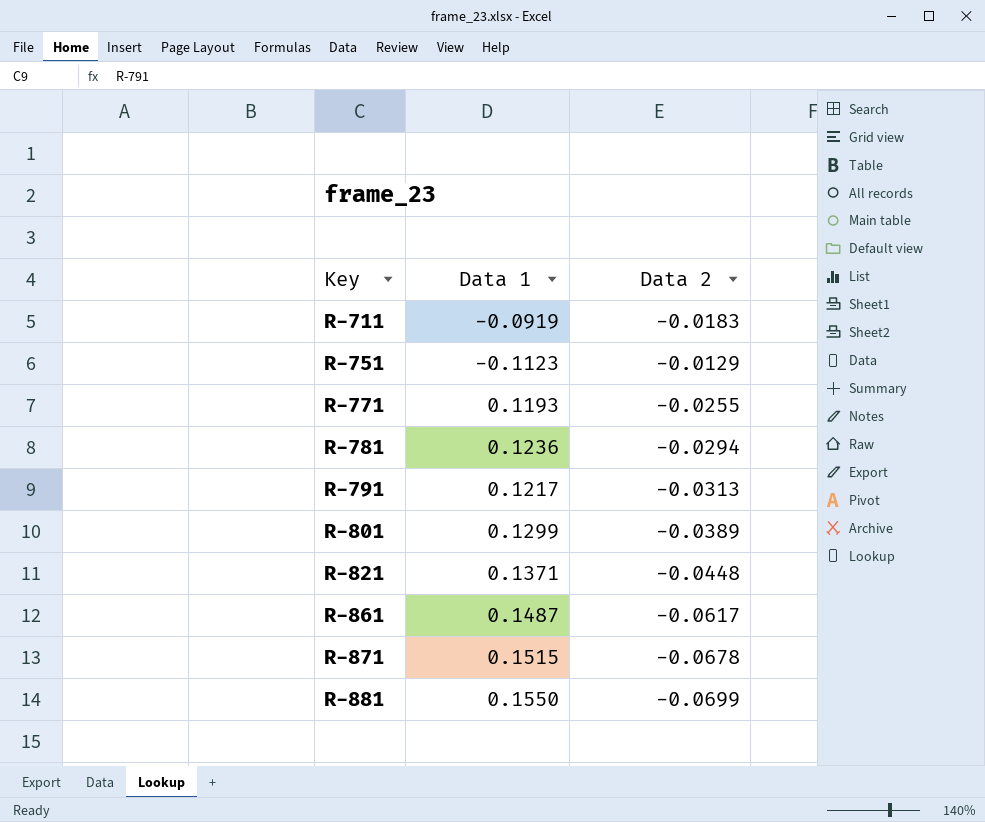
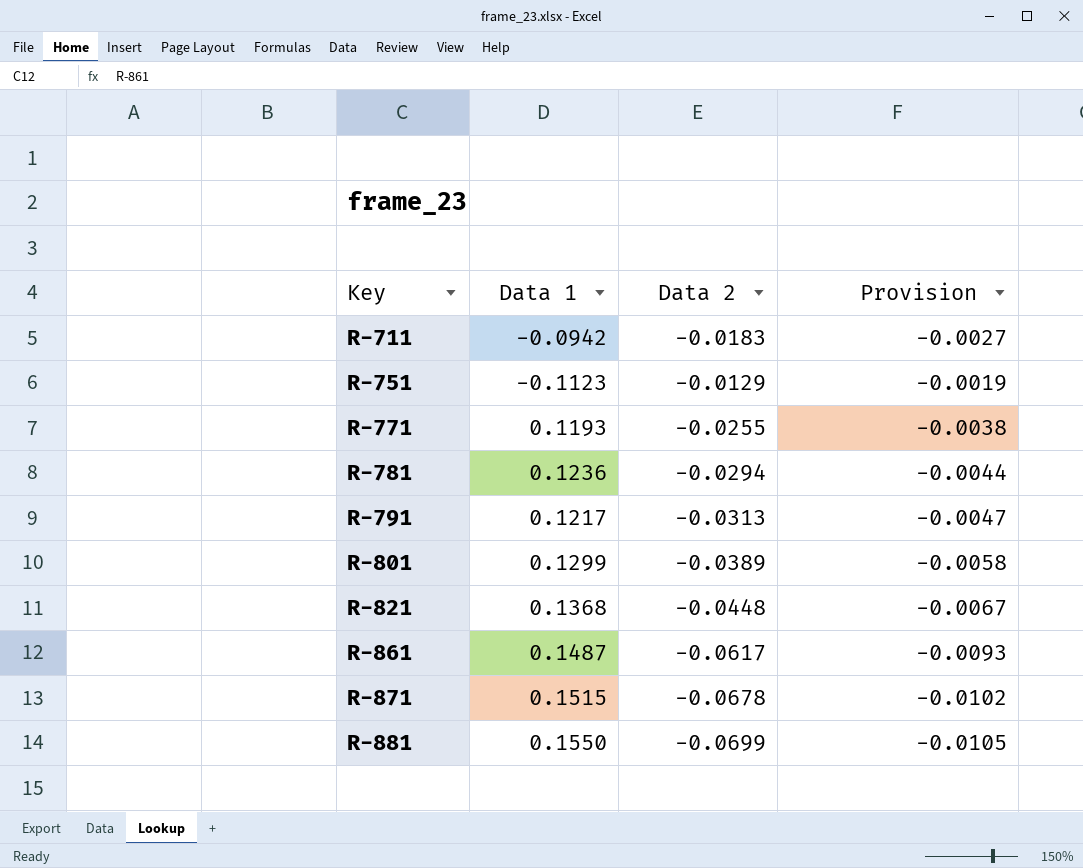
column Provision | formula: none -> [Data 2] * 0.15
R-711 | Data 1: -0.0919 -> -0.0942
R-821 | Data 1: 0.1371 -> 0.1368

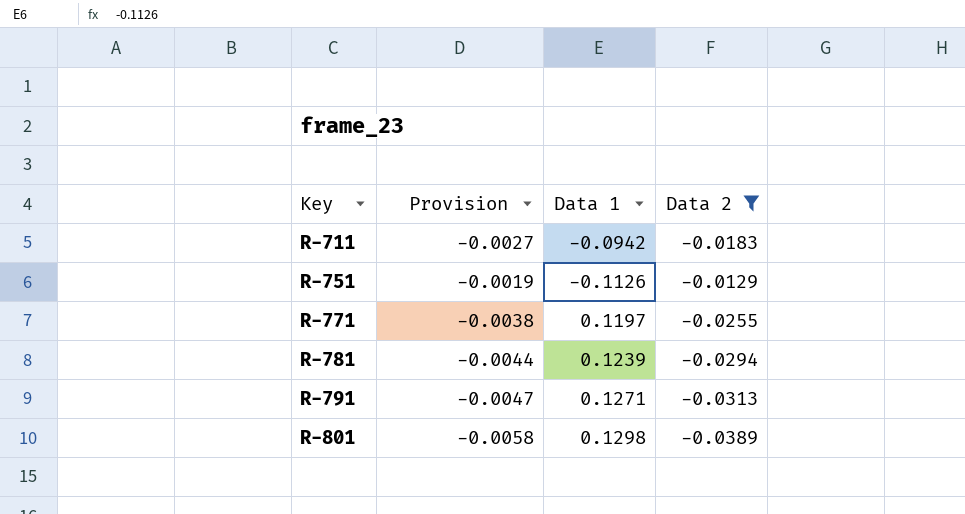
filter: none -> Data 2 >= -0.0389
column Provision | position: 4 -> 2
R-751 | Data 1: -0.1123 -> -0.1126
R-771 | Data 1: 0.1193 -> 0.1197
R-781 | Data 1: 0.1236 -> 0.1239
R-791 | Data 1: 0.1217 -> 0.1271
R-801 | Data 1: 0.1299 -> 0.1298

